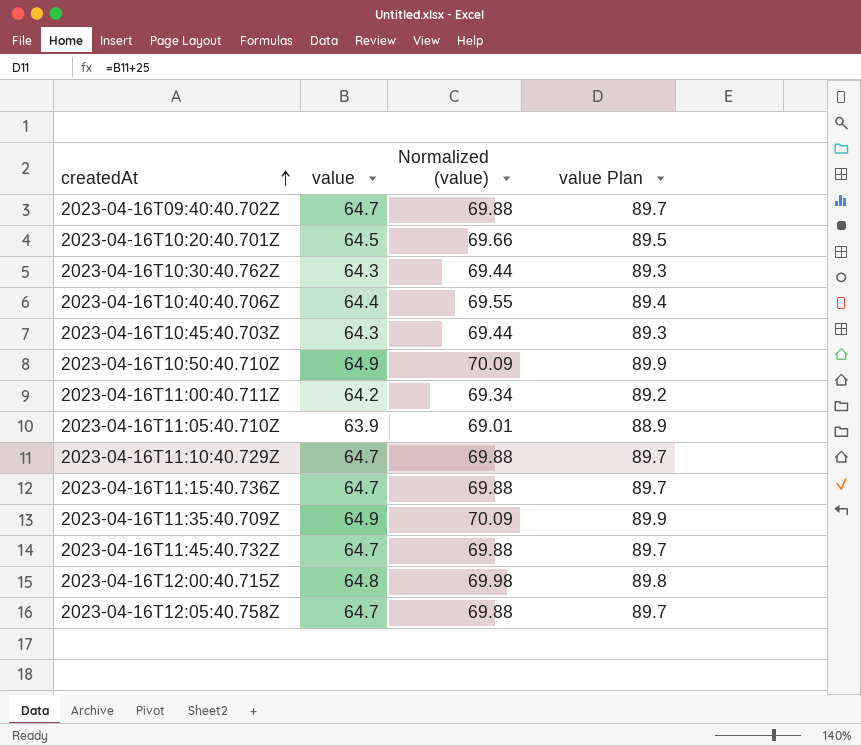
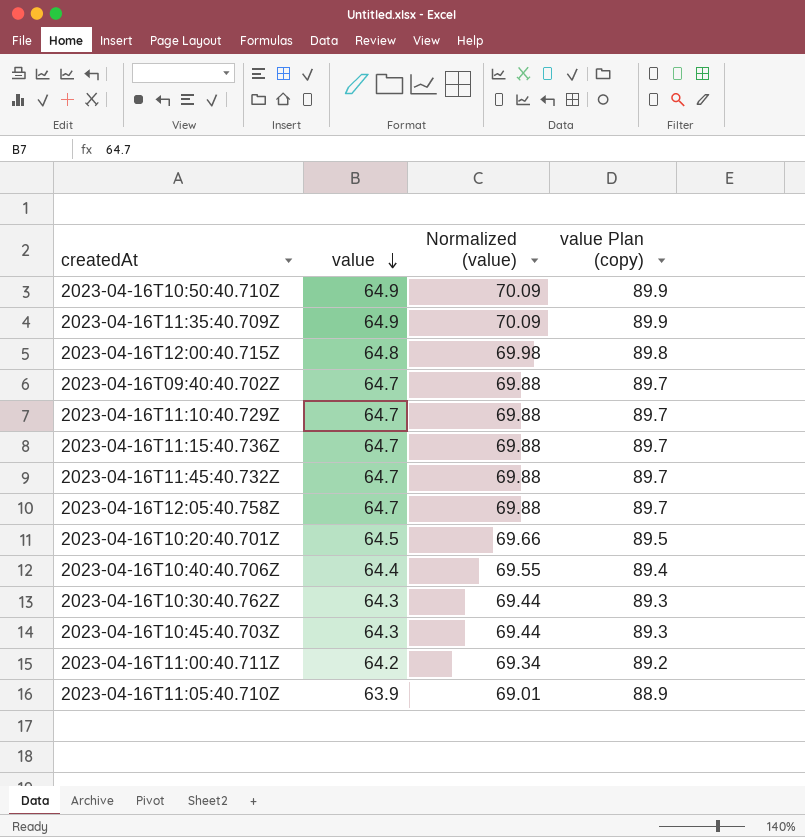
row order: createdAt ascending -> value descending
column name: value Plan -> value Plan (copy)

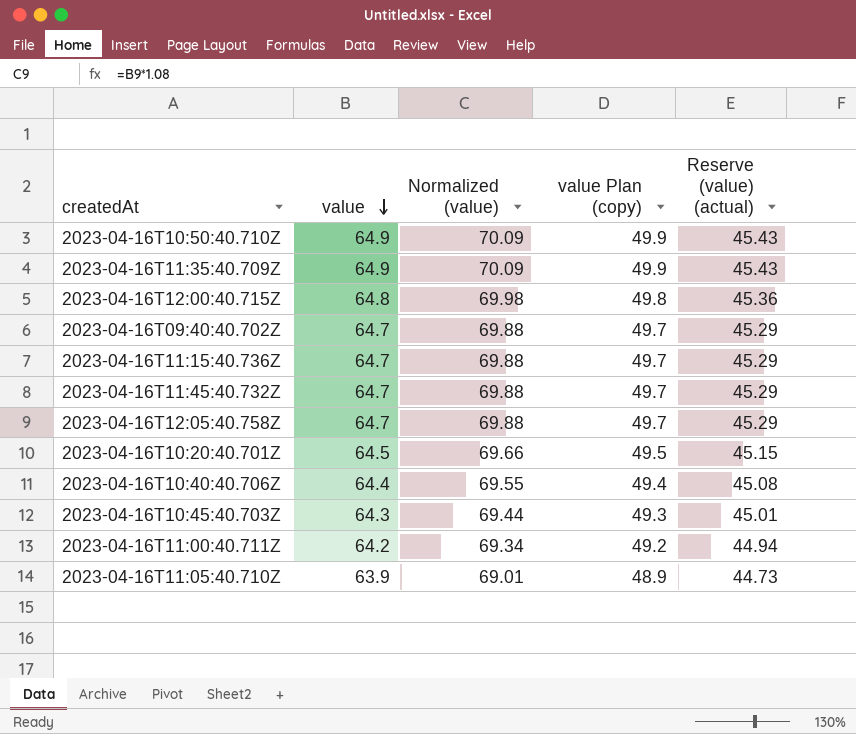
column value Plan (copy) | formula: [value] + 25 -> [value] - 15
column Reserve (value) (actual) | formula: none -> [value] * 0.7
row 2023-04-16T11:10:40.729Z: 64.7 | 69.88 | 89.7 -> none
row 2023-04-16T10:30:40.762Z: 64.3 | 69.44 | 89.3 -> none

